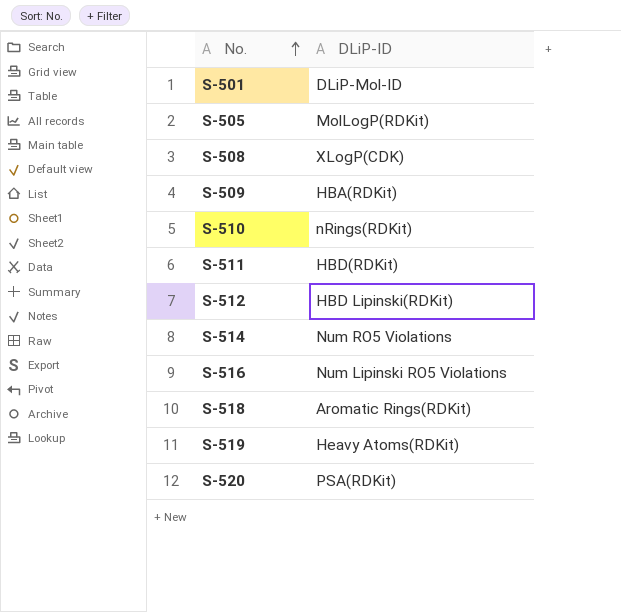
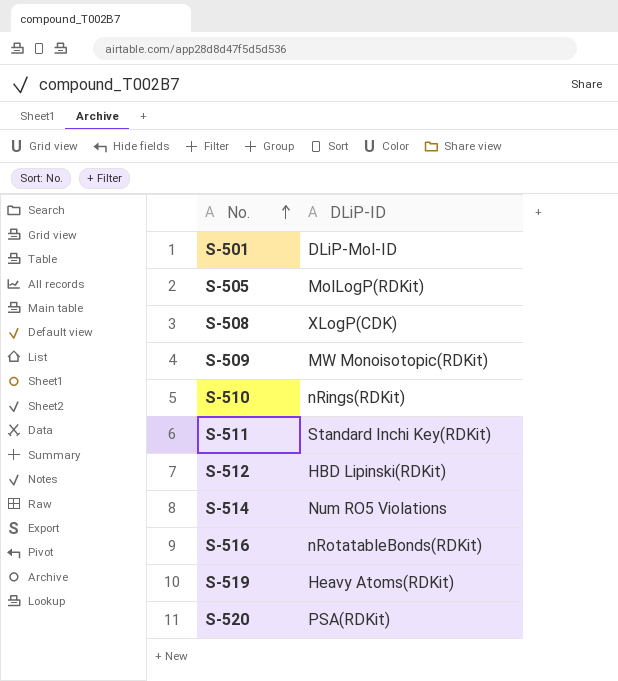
row S-518: Aromatic Rings(RDKit) -> none
S-509 | DLiP-ID: HBA(RDKit) -> MW Monoisotopic(RDKit)
S-511 | DLiP-ID: HBD(RDKit) -> Standard Inchi Key(RDKit)
S-516 | DLiP-ID: Num Lipinski RO5 Violations -> nRotatableBonds(RDKit)

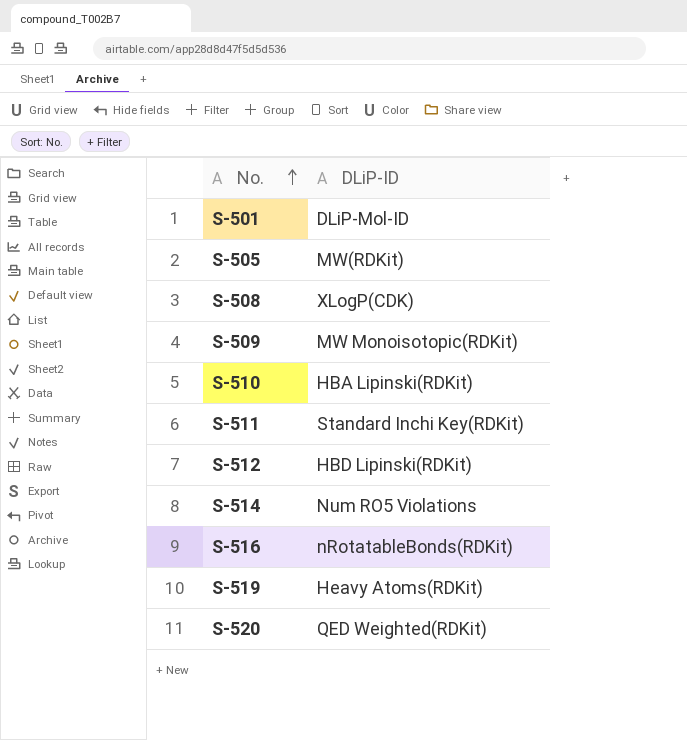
S-505 | DLiP-ID: MolLogP(RDKit) -> MW(RDKit)
S-510 | DLiP-ID: nRings(RDKit) -> HBA Lipinski(RDKit)
S-520 | DLiP-ID: PSA(RDKit) -> QED Weighted(RDKit)

